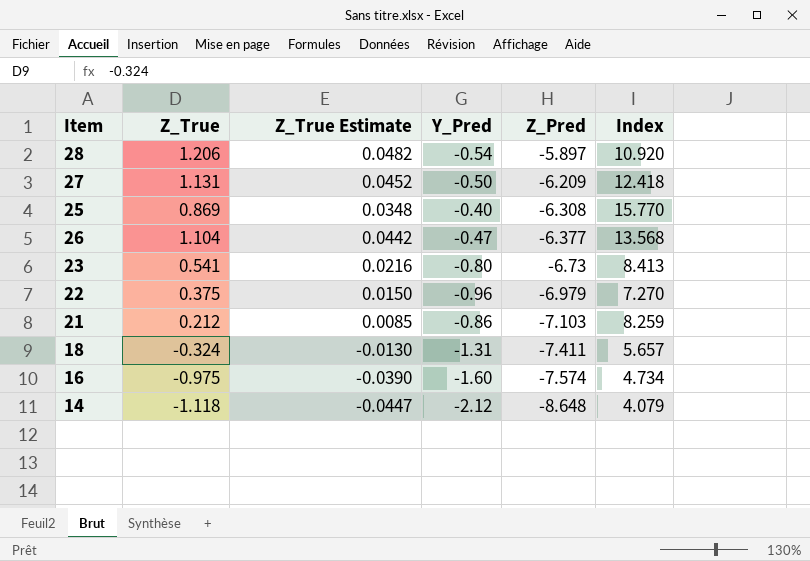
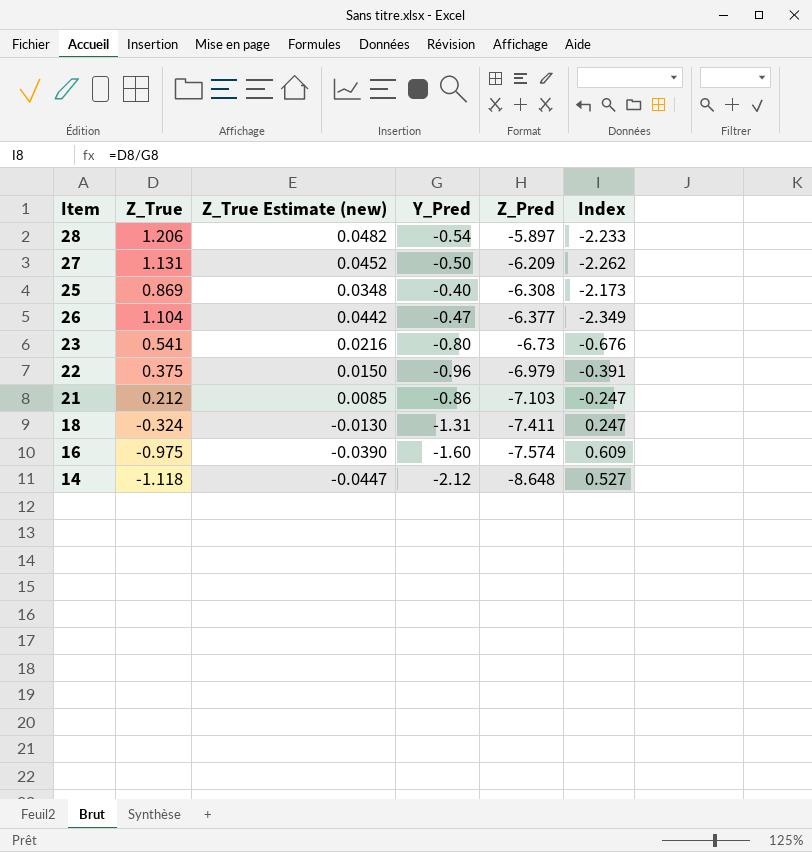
column name: Z_True Estimate -> Z_True Estimate (new)
column Index | formula: [Z_Pred] / [Y_Pred] -> [Z_True] / [Y_Pred]

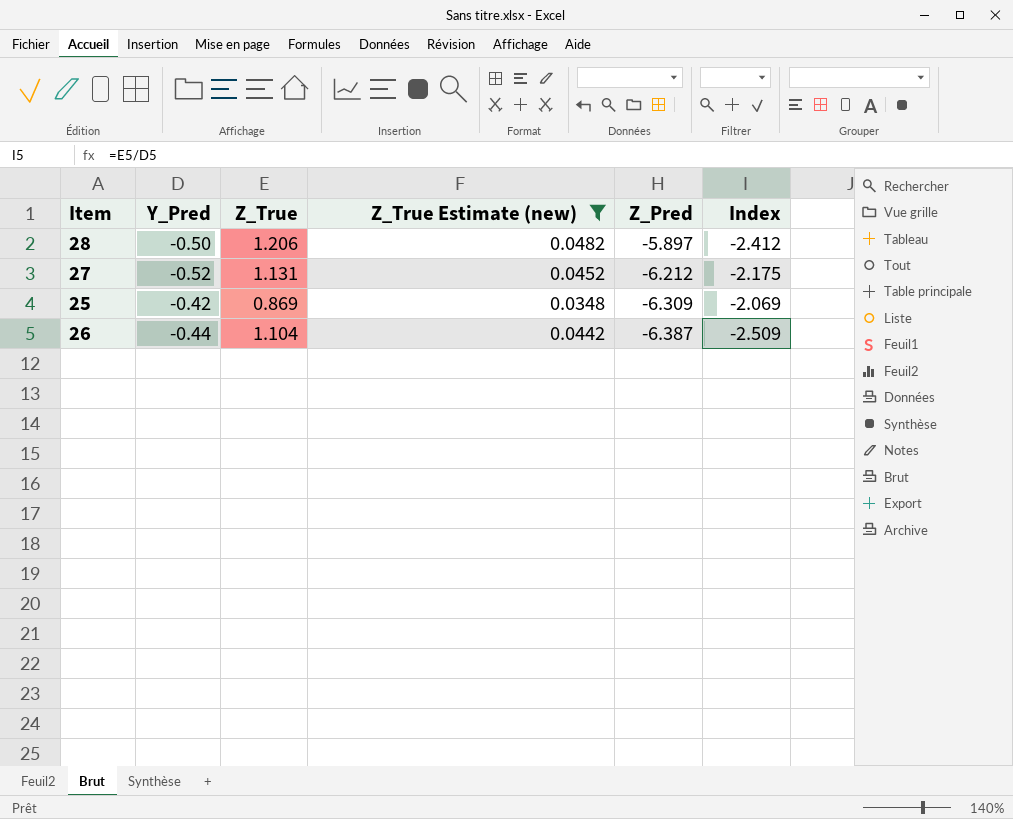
filter: none -> Z_True Estimate (new) >= 0.0348
column Y_Pred | position: 4 -> 2
28 | Y_Pred: -0.54 -> -0.50
28 | Index: -2.233 -> -2.412
27 | Y_Pred: -0.50 -> -0.52
27 | Z_Pred: -6.209 -> -6.212
27 | Index: -2.262 -> -2.175
25 | Y_Pred: -0.40 -> -0.42
25 | Z_Pred: -6.308 -> -6.309
25 | Index: -2.173 -> -2.069
26 | Y_Pred: -0.47 -> -0.44
26 | Z_Pred: -6.377 -> -6.387
26 | Index: -2.349 -> -2.509

